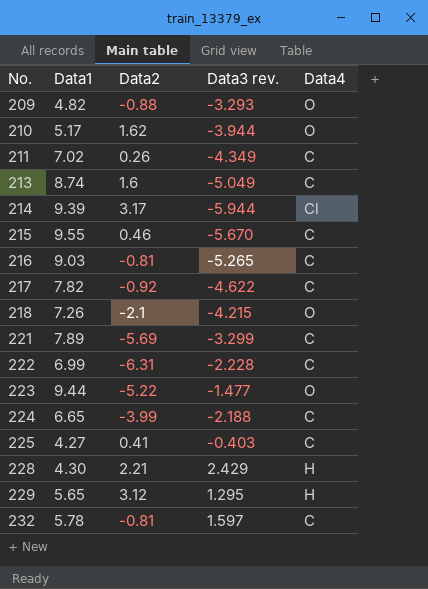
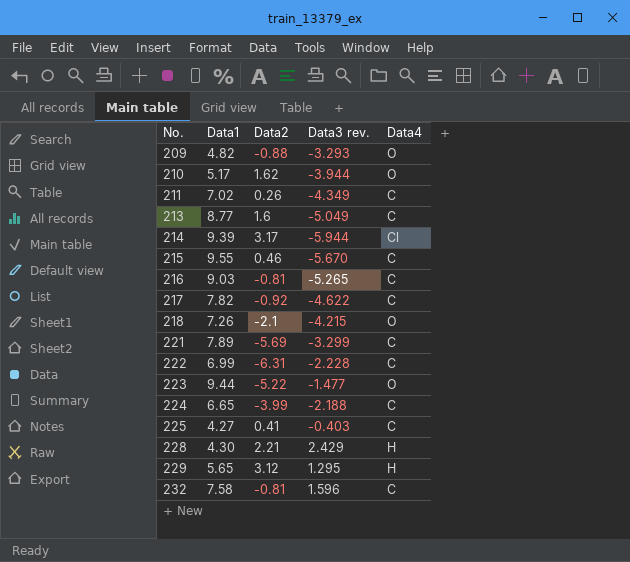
213 | Data1: 8.74 -> 8.77
232 | Data1: 5.78 -> 7.58
232 | Data3 rev.: 1.597 -> 1.596

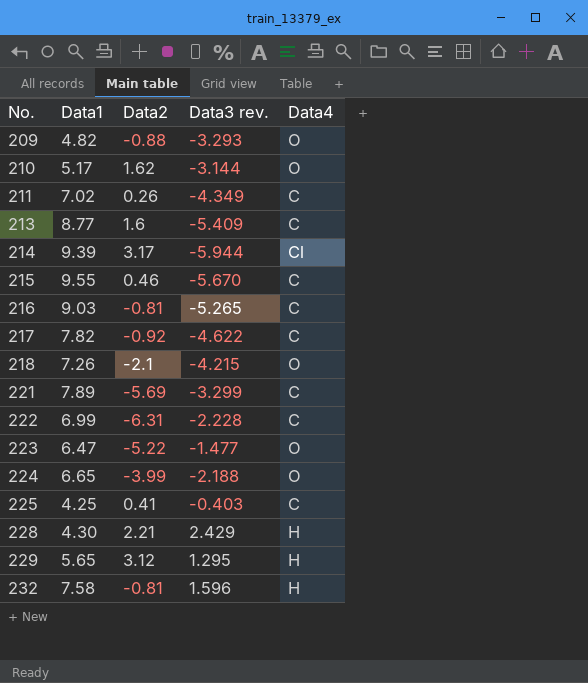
210 | Data3 rev.: -3.944 -> -3.144
213 | Data3 rev.: -5.049 -> -5.409
223 | Data1: 9.44 -> 6.47
224 | Data4: C -> O
225 | Data1: 4.27 -> 4.25
232 | Data4: C -> H

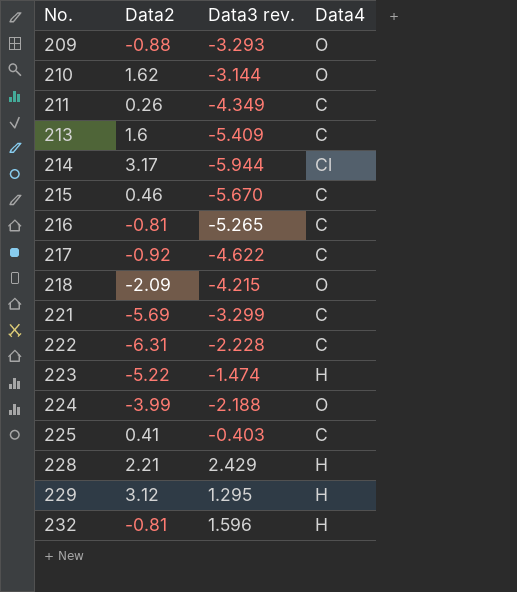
column Data1 | position: 2 -> none
218 | Data2: -2.1 -> -2.09
223 | Data3 rev.: -1.477 -> -1.474
223 | Data4: O -> H

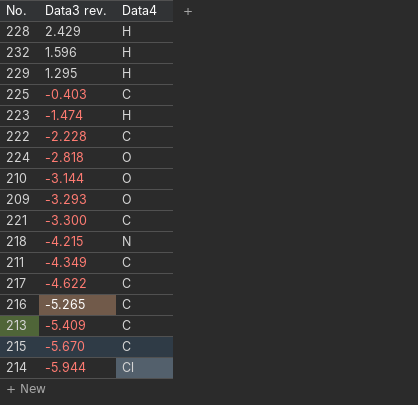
row order: No. ascending -> Data3 rev. descending
column Data2 | position: 2 -> none
224 | Data3 rev.: -2.188 -> -2.818
221 | Data3 rev.: -3.299 -> -3.300
218 | Data4: O -> N

